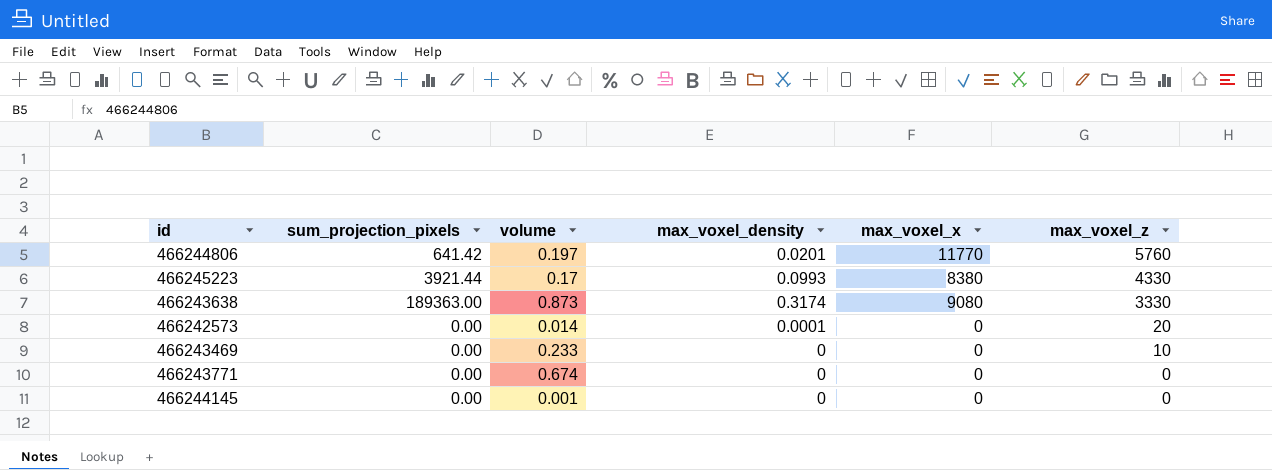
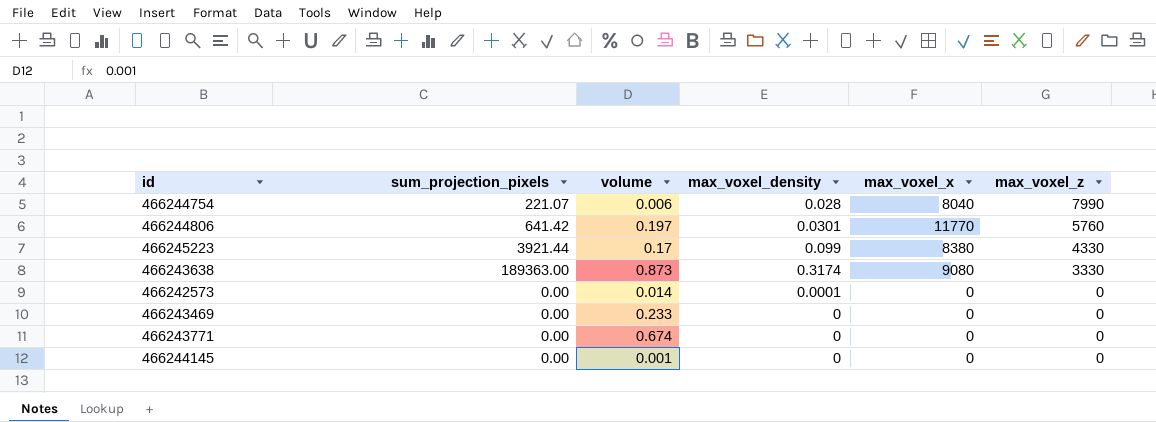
row 466244754: none -> 221.07 | 0.006 | 0.028 | 8040 | 7990
466244806 | max_voxel_density: 0.0201 -> 0.0301
466245223 | max_voxel_density: 0.0993 -> 0.099
466242573 | max_voxel_z: 20 -> 0
466243469 | max_voxel_z: 10 -> 0

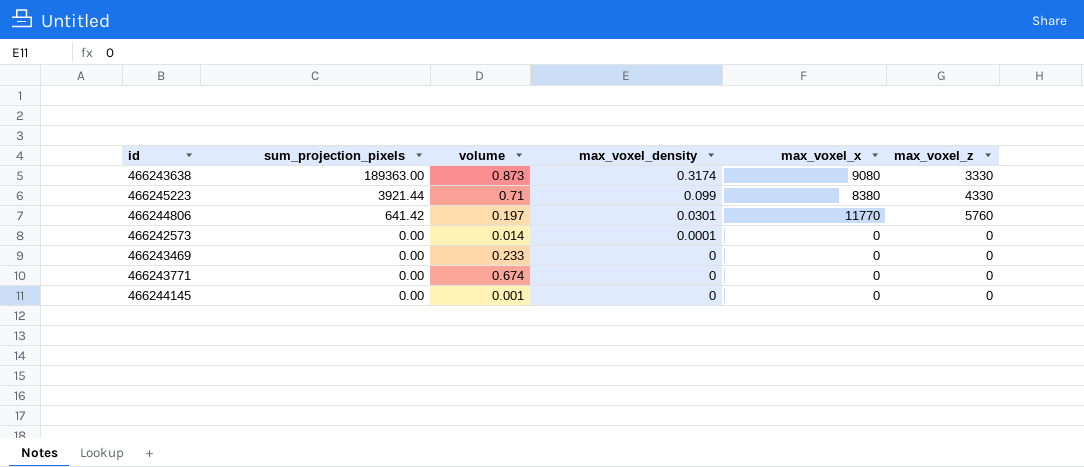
row order: max_voxel_z descending -> sum_projection_pixels descending
row 466244754: 221.07 | 0.006 | 0.028 | 8040 | 7990 -> none
466245223 | volume: 0.17 -> 0.71

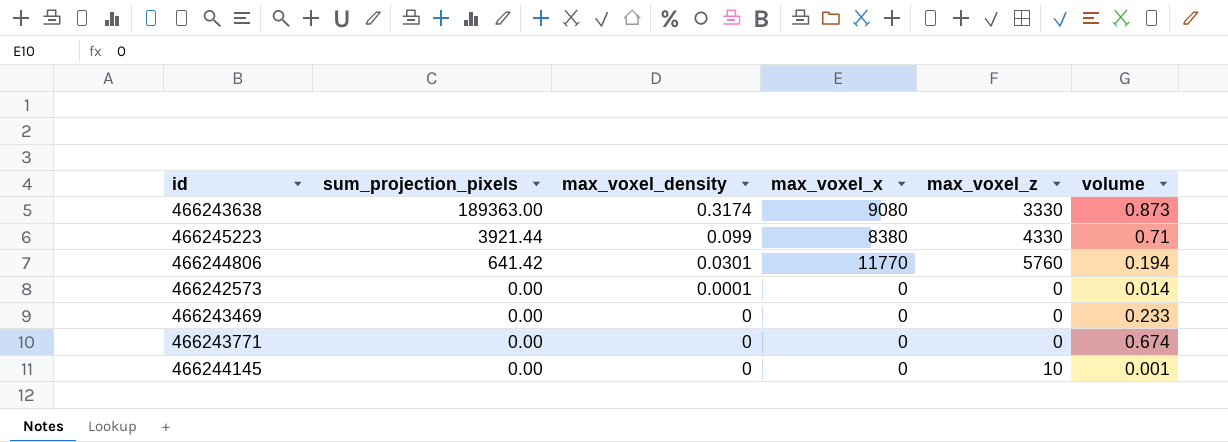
column volume | position: 3 -> 6
466244806 | volume: 0.197 -> 0.194
466244145 | max_voxel_z: 0 -> 10

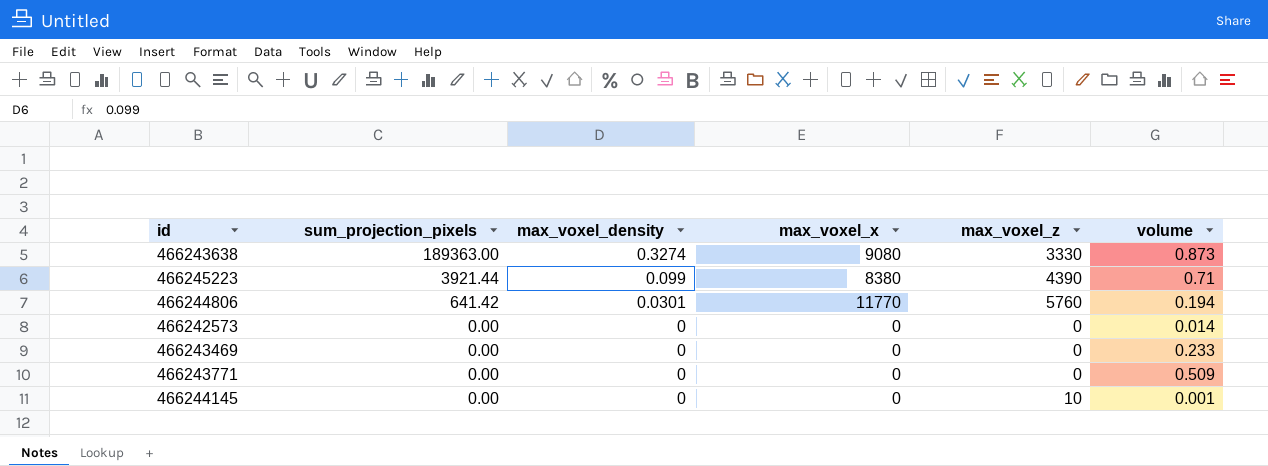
466243638 | max_voxel_density: 0.3174 -> 0.3274
466245223 | max_voxel_z: 4330 -> 4390
466242573 | max_voxel_density: 0.0001 -> 0
466243771 | volume: 0.674 -> 0.509

